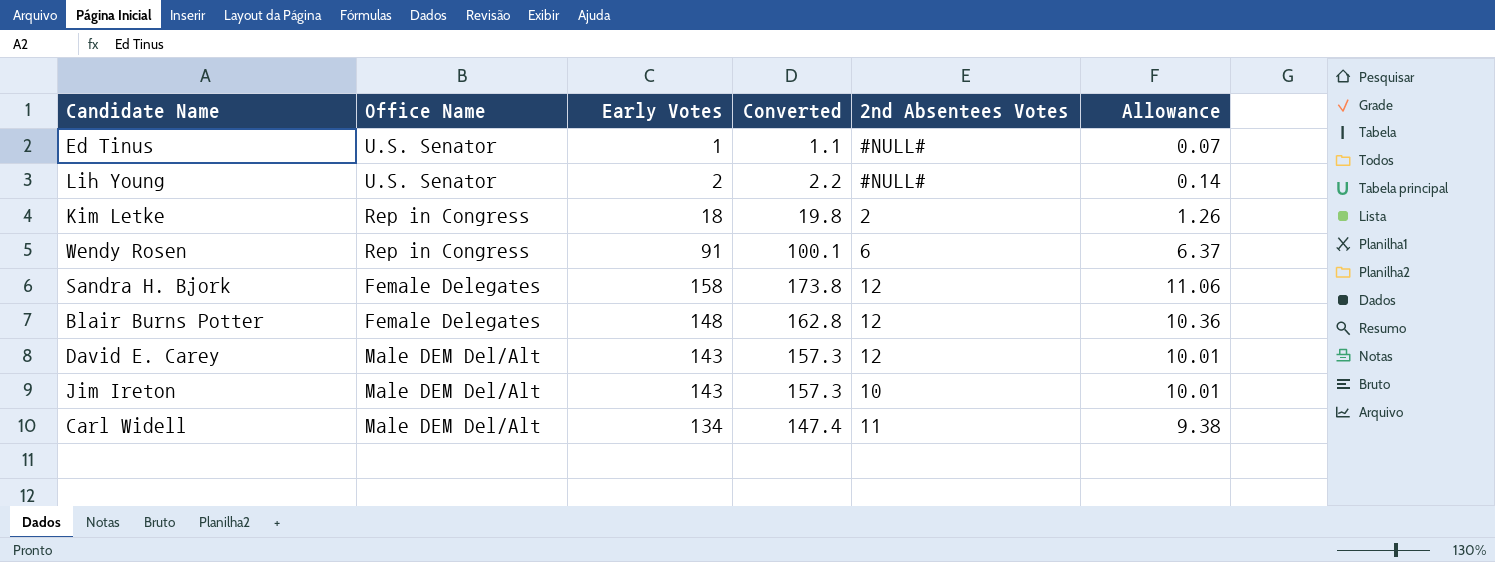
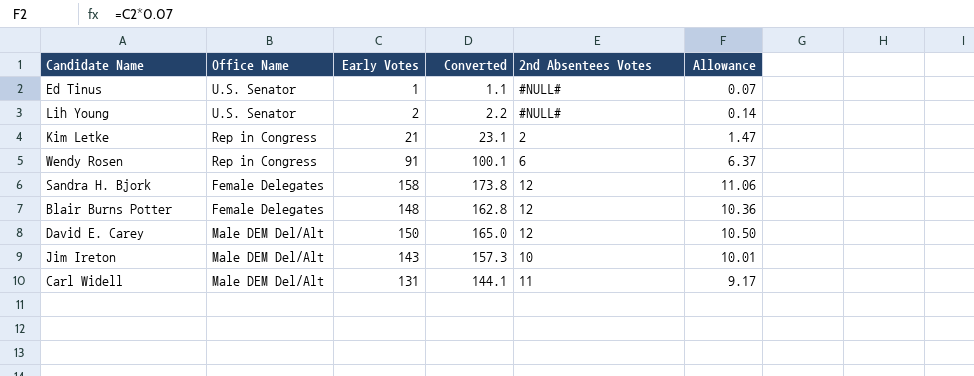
Kim Letke | Early Votes: 18 -> 21
Kim Letke | Converted: 19.8 -> 23.1
Kim Letke | Allowance: 1.26 -> 1.47
David E. Carey | Early Votes: 143 -> 150
David E. Carey | Converted: 157.3 -> 165.0
David E. Carey | Allowance: 10.01 -> 10.50
Carl Widell | Early Votes: 134 -> 131
Carl Widell | Converted: 147.4 -> 144.1
Carl Widell | Allowance: 9.38 -> 9.17

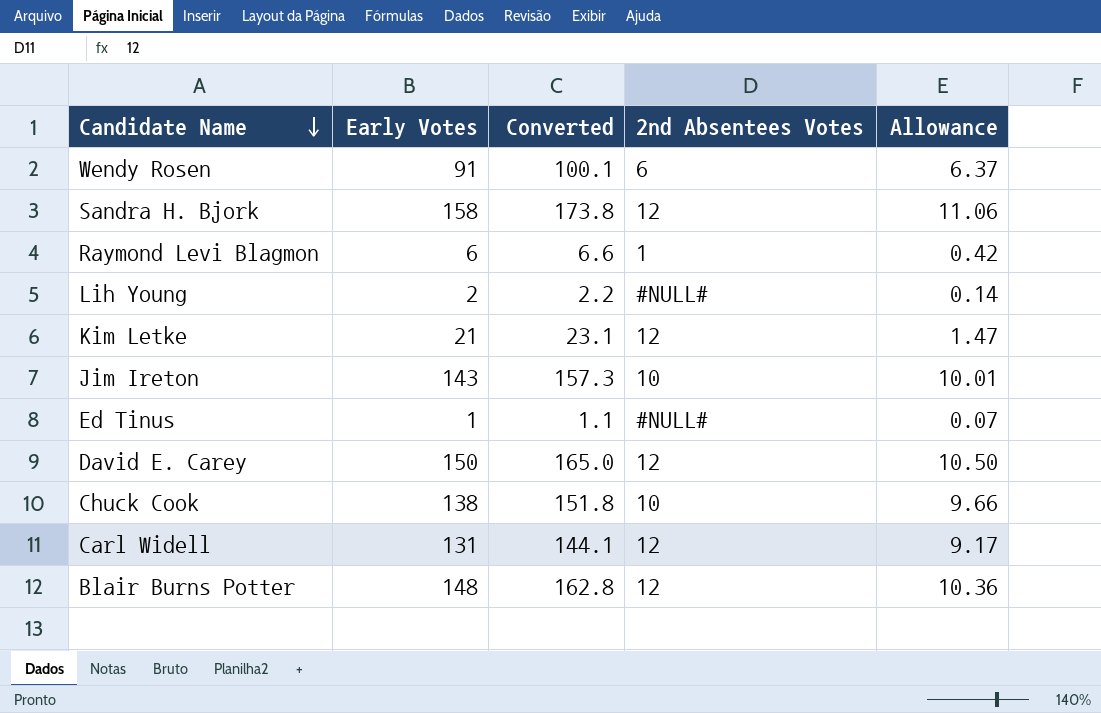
row order: none -> Candidate Name descending
column Office Name | position: 2 -> none
row Raymond Levi Blagmon: none -> 6 | 6.6 | 1 | 0.42
Kim Letke | 2nd Absentees Votes: 2 -> 12
row Chuck Cook: none -> 138 | 151.8 | 10 | 9.66
Carl Widell | 2nd Absentees Votes: 11 -> 12

